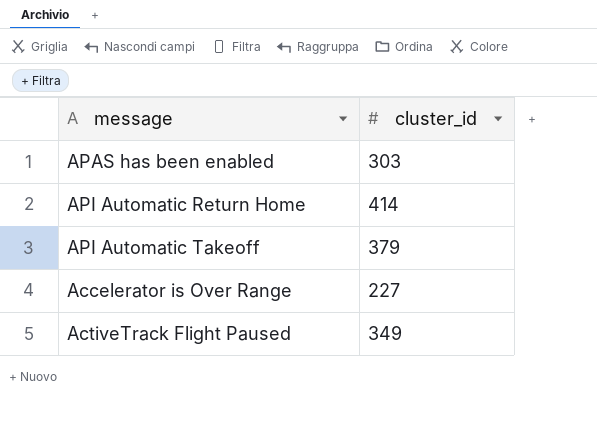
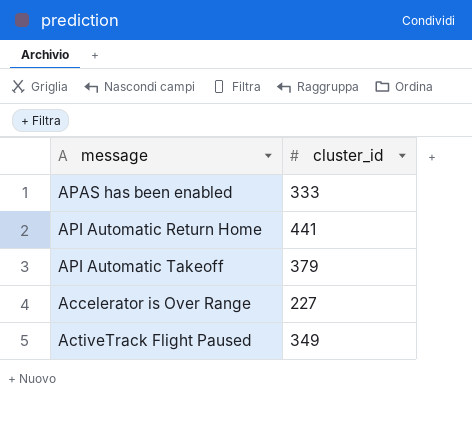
APAS has been enabled | cluster_id: 303 -> 333
API Automatic Return Home | cluster_id: 414 -> 441

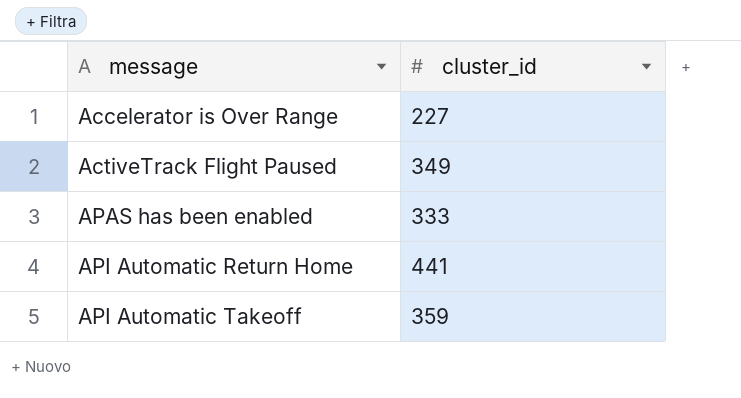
row order: none -> message ascending
API Automatic Takeoff | cluster_id: 379 -> 359

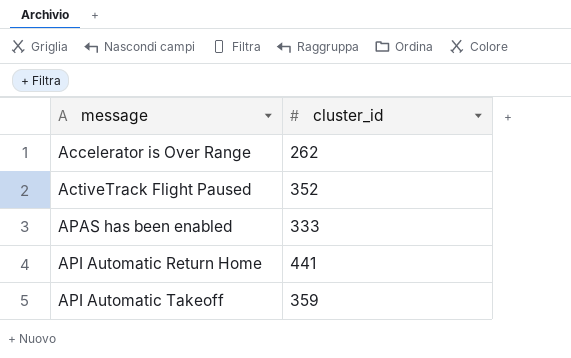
Accelerator is Over Range | cluster_id: 227 -> 262
ActiveTrack Flight Paused | cluster_id: 349 -> 352

